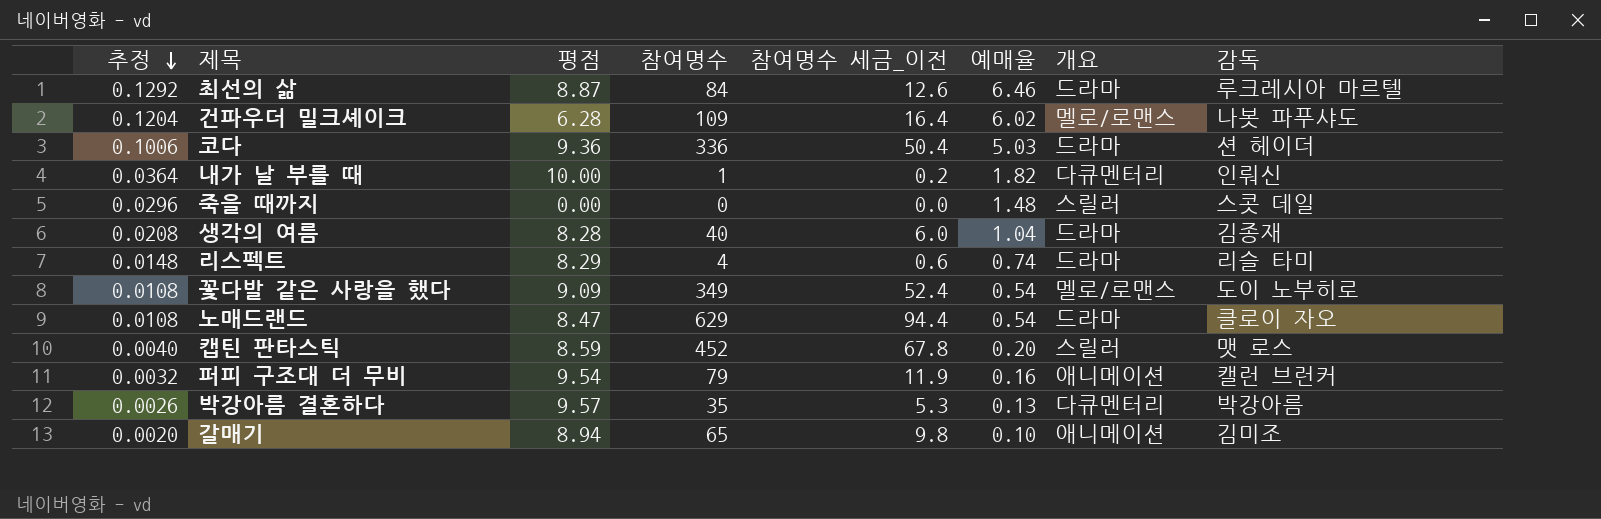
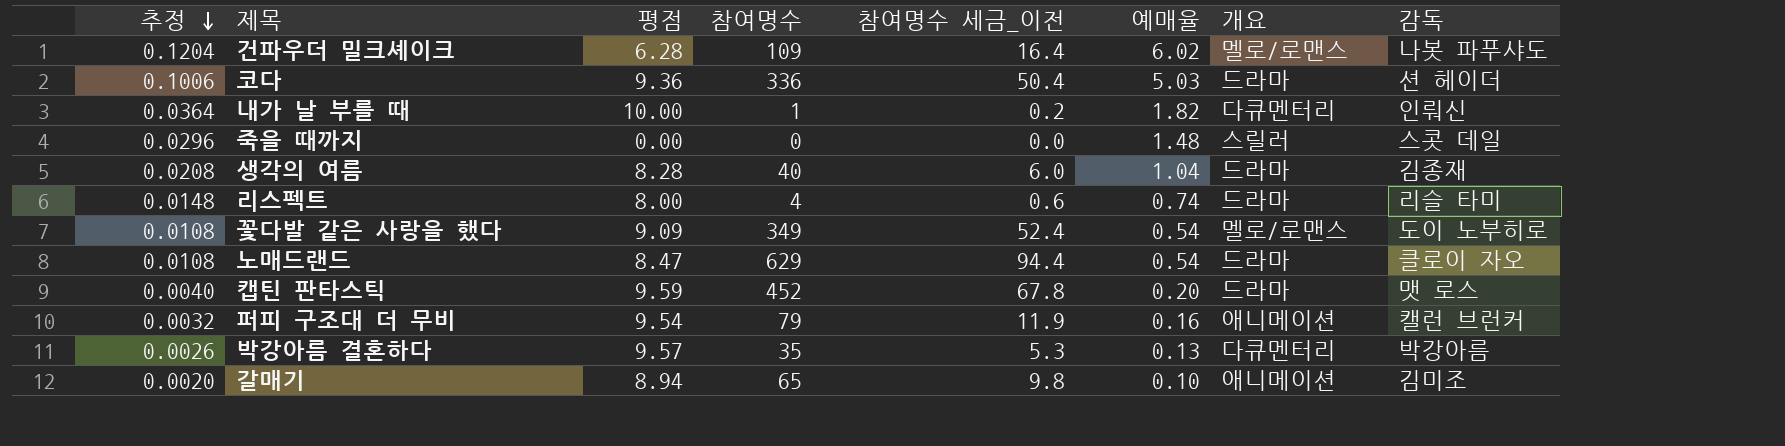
row 최선의 삶: 0.1292 | 8.87 | 84 | 12.6 | 6.46 | 드라마 | 루크레시아 마르텔 -> none
리스펙트 | 평점: 8.29 -> 8.00
캡틴 판타스틱 | 평점: 8.59 -> 9.59
캡틴 판타스틱 | 개요: 스릴러 -> 드라마

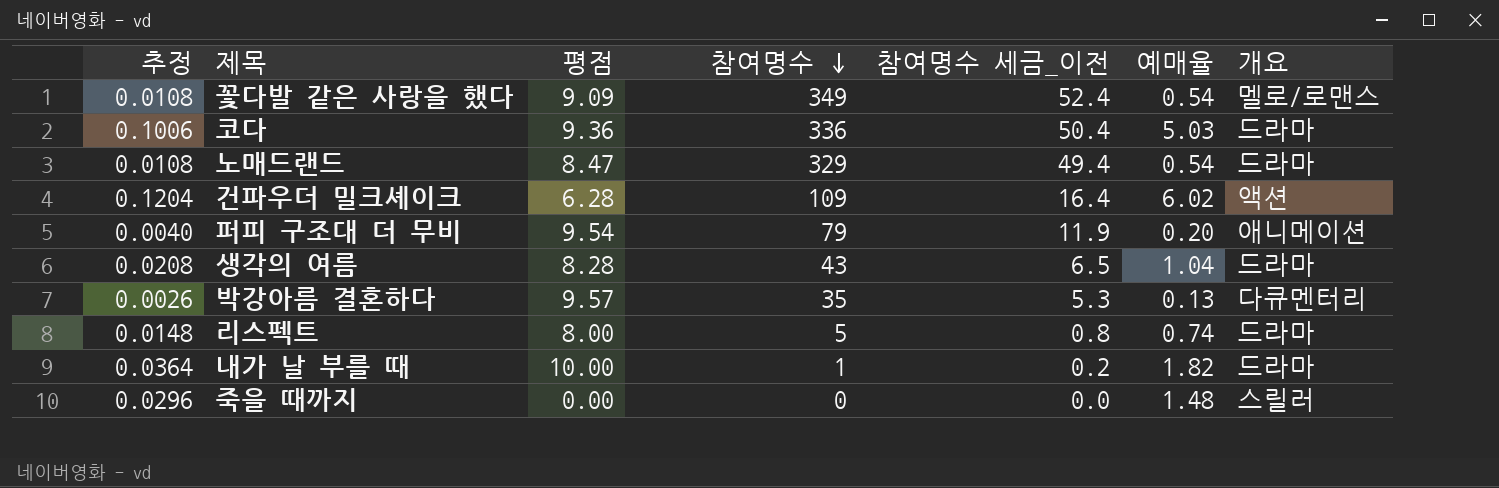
row order: 추정 descending -> 참여명수 descending
column 감독 | position: 8 -> none
row 캡틴 판타스틱: 0.0040 | 9.59 | 452 | 67.8 | 0.20 | 드라마 | 맷 로스 -> none
row 갈매기: 0.0020 | 8.94 | 65 | 9.8 | 0.10 | 애니메이션 | 김미조 -> none
노매드랜드 | 참여명수: 629 -> 329
노매드랜드 | 참여명수 세금_이전: 94.4 -> 49.4
건파우더 밀크셰이크 | 개요: 멜로/로맨스 -> 액션
퍼피 구조대 더 무비 | 추정: 0.0032 -> 0.0040
퍼피 구조대 더 무비 | 예매율: 0.16 -> 0.20
생각의 여름 | 참여명수: 40 -> 43
생각의 여름 | 참여명수 세금_이전: 6.0 -> 6.5
리스펙트 | 참여명수: 4 -> 5
리스펙트 | 참여명수 세금_이전: 0.6 -> 0.8
내가 날 부를 때 | 개요: 다큐멘터리 -> 드라마

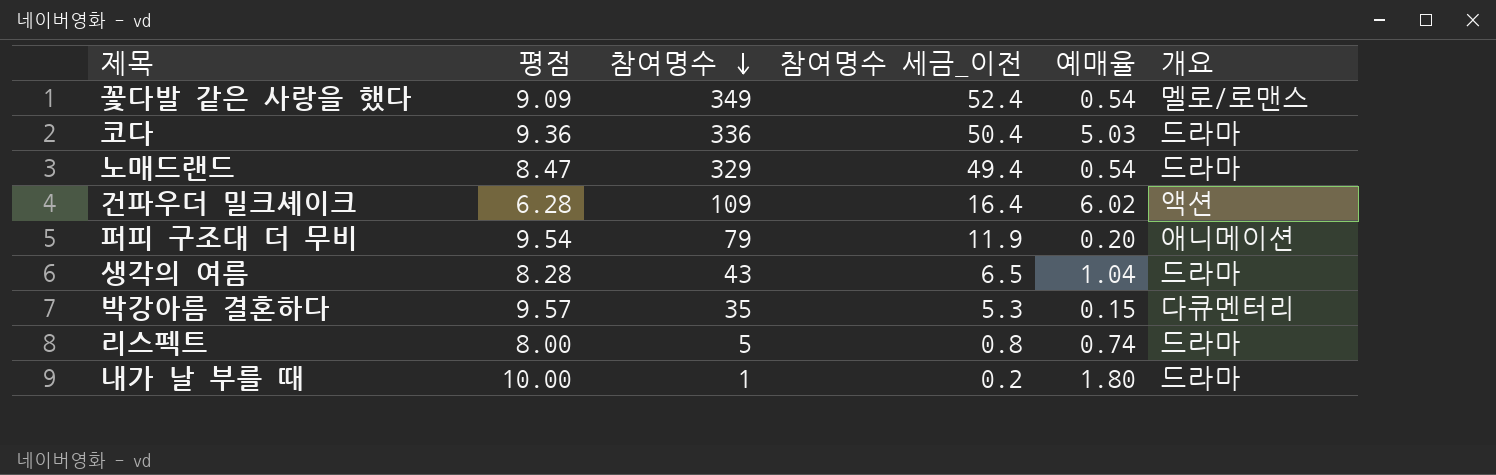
column 추정 | formula: [예매율] * 0.02 -> none
row 죽을 때까지: 0.0296 | 0.00 | 0 | 0.0 | 1.48 | 스릴러 -> none
박강아름 결혼하다 | 예매율: 0.13 -> 0.15
내가 날 부를 때 | 예매율: 1.82 -> 1.80

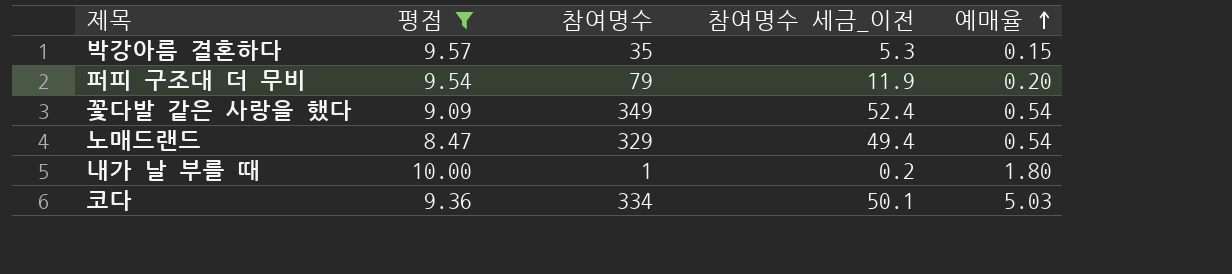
filter: none -> 평점 >= 8.47
row order: 참여명수 descending -> 예매율 ascending
column 개요 | position: 6 -> none
코다 | 참여명수: 336 -> 334
코다 | 참여명수 세금_이전: 50.4 -> 50.1

